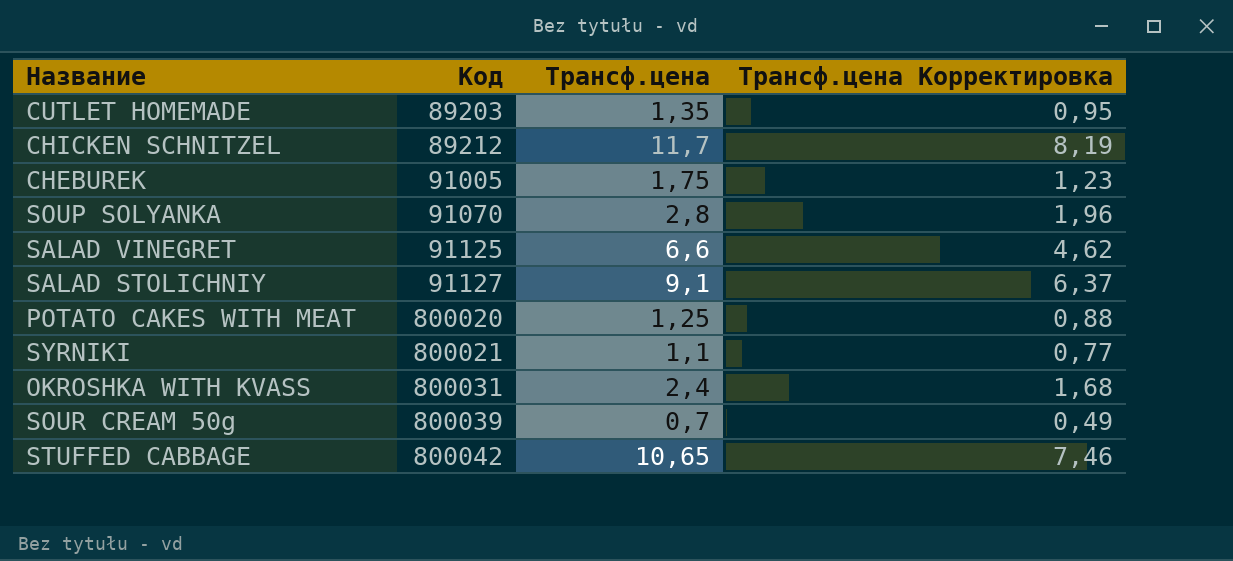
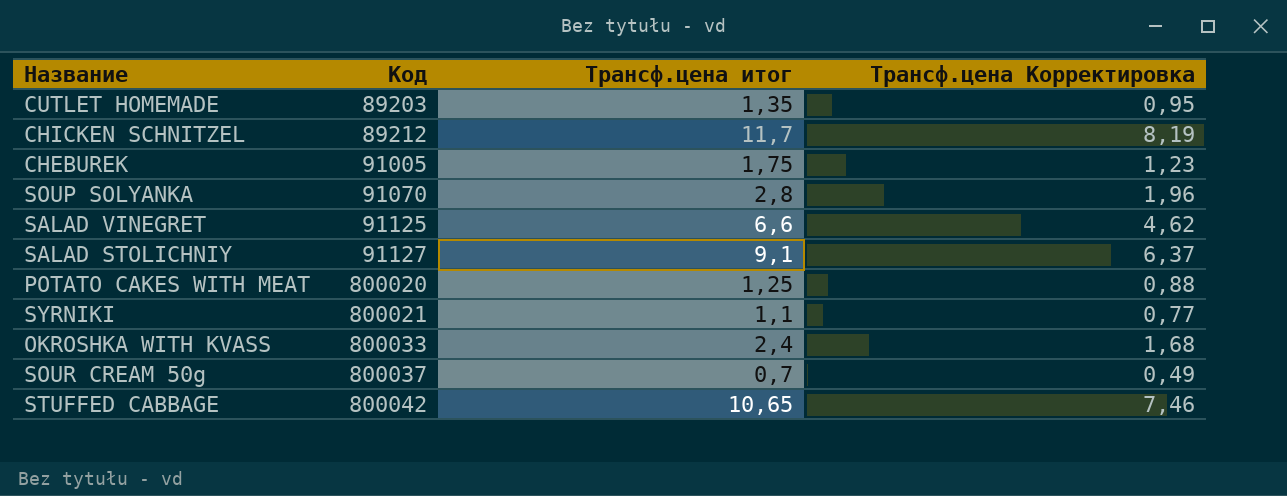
column name: Трансф.цена -> Трансф.цена итог
OKROSHKA WITH KVASS | Код: 800031 -> 800033
SOUR CREAM 50g | Код: 800039 -> 800037

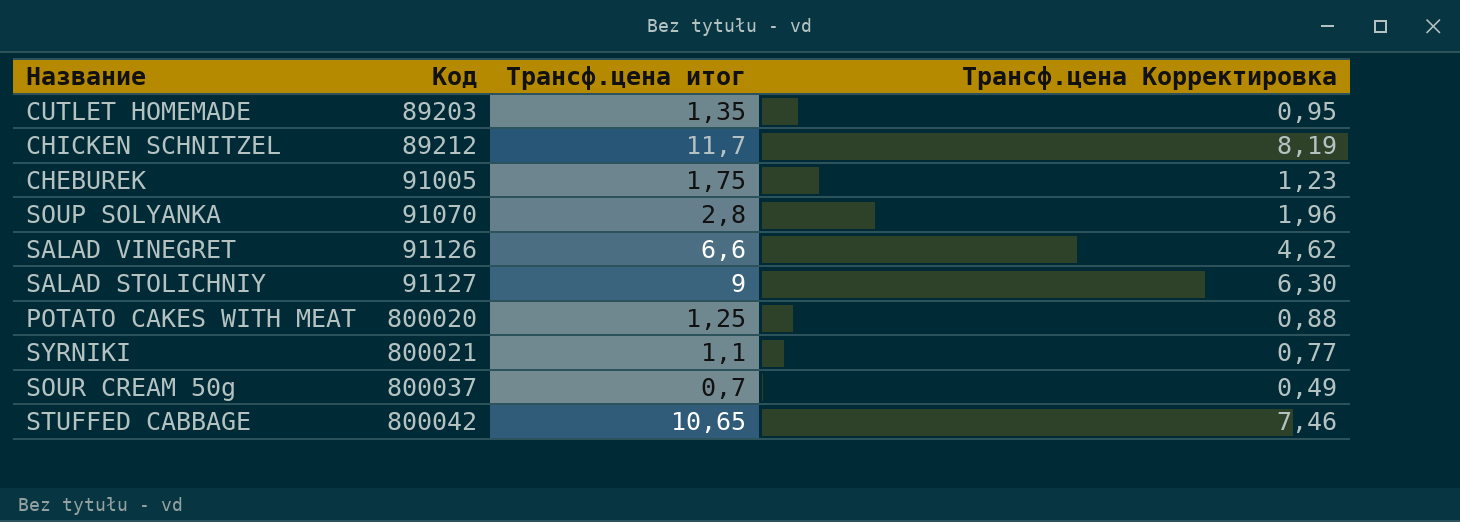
row OKROSHKA WITH KVASS: 800033 | 2,4 | 1,68 -> none
SALAD VINEGRET | Код: 91125 -> 91126
SALAD STOLICHNIY | Трансф.цена итог: 9,1 -> 9
SALAD STOLICHNIY | Трансф.цена Корректировка: 6,37 -> 6,30

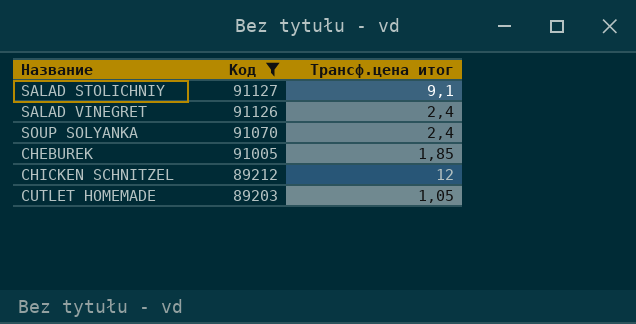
filter: none -> Код <= 91127
row order: Код ascending -> Код descending
column Трансф.цена Корректировка | formula: [Трансф.цена итог] * 0,7 -> none
SALAD STOLICHNIY | Трансф.цена итог: 9 -> 9,1
SALAD VINEGRET | Трансф.цена итог: 6,6 -> 2,4
SOUP SOLYANKA | Трансф.цена итог: 2,8 -> 2,4
CHEBUREK | Трансф.цена итог: 1,75 -> 1,85
CHICKEN SCHNITZEL | Трансф.цена итог: 11,7 -> 12
CUTLET HOMEMADE | Трансф.цена итог: 1,35 -> 1,05

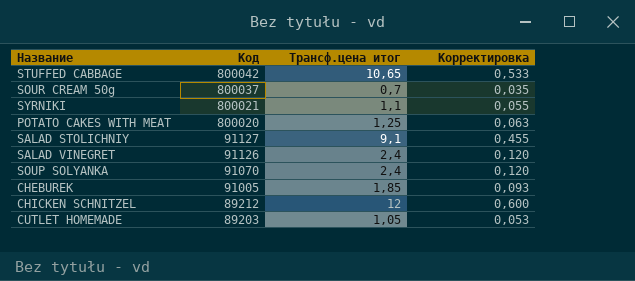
filter: Код <= 91127 -> none
column Корректировка | formula: none -> [Трансф.цена итог] * 0,05

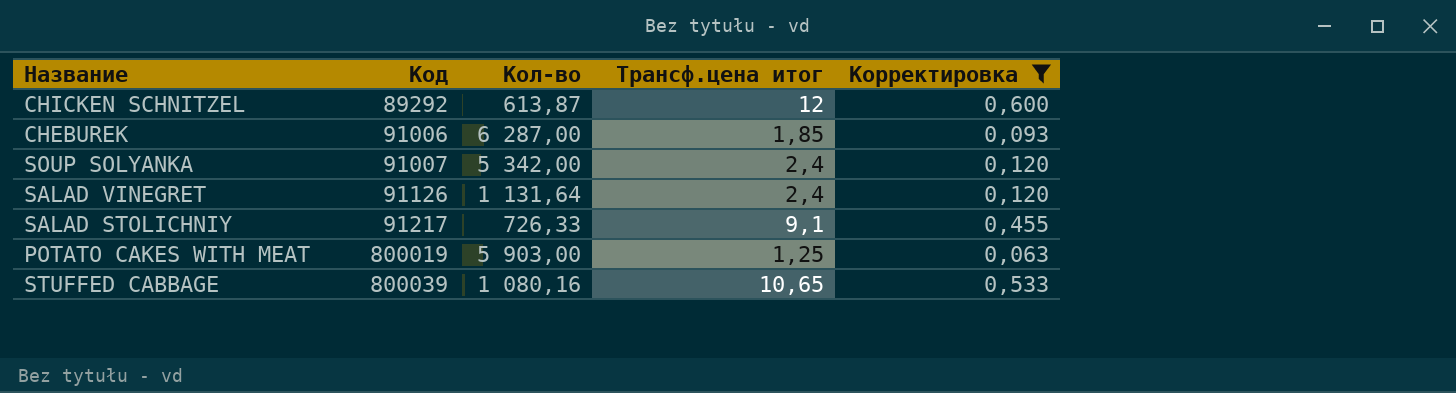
filter: none -> Корректировка >= 0,063
row order: Код descending -> Код ascending
column Кол-во | position: none -> 3
CHICKEN SCHNITZEL | Код: 89212 -> 89292
CHEBUREK | Код: 91005 -> 91006
SOUP SOLYANKA | Код: 91070 -> 91007
SALAD STOLICHNIY | Код: 91127 -> 91217
POTATO CAKES WITH MEAT | Код: 800020 -> 800019
STUFFED CABBAGE | Код: 800042 -> 800039

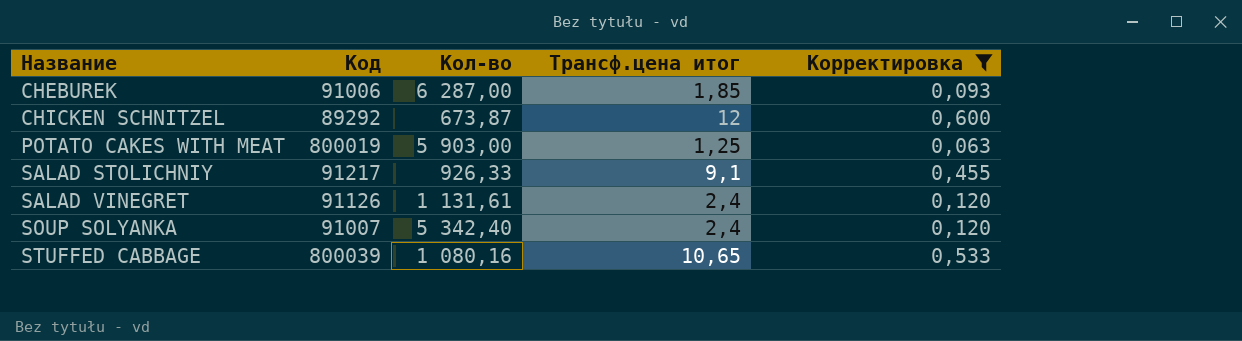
row order: Код ascending -> Название ascending
CHICKEN SCHNITZEL | Кол-во: 613,87 -> 673,87
SALAD STOLICHNIY | Кол-во: 726,33 -> 926,33
SALAD VINEGRET | Кол-во: 1 131,64 -> 1 131,61
SOUP SOLYANKA | Кол-во: 5 342,00 -> 5 342,40

